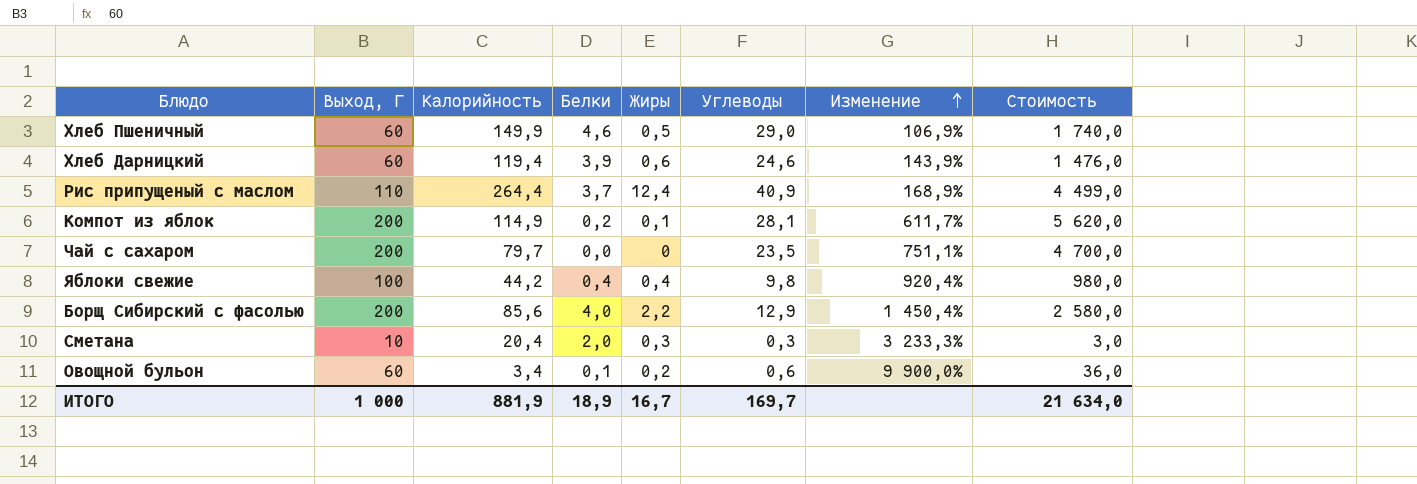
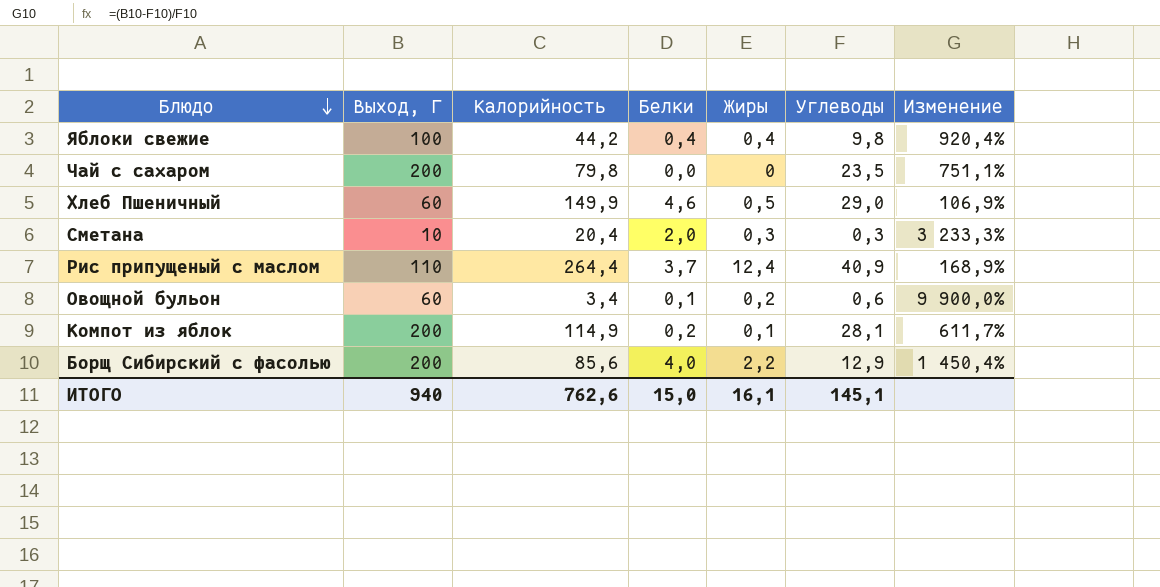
row order: Изменение ascending -> Блюдо descending
column Стоимость | formula: [Выход, Г] * [Углеводы] -> none
row Хлеб Дарницкий: 60 | 119,4 | 3,9 | 0,6 | 24,6 | 143,9% | 1 476,0 -> none
Чай с сахаром | Калорийность: 79,7 -> 79,8
ИТОГО | Выход, Г: 1 000 -> 940
ИТОГО | Калорийность: 881,9 -> 762,6
ИТОГО | Белки: 18,9 -> 15,0
ИТОГО | Жиры: 16,7 -> 16,1
ИТОГО | Углеводы: 169,7 -> 145,1

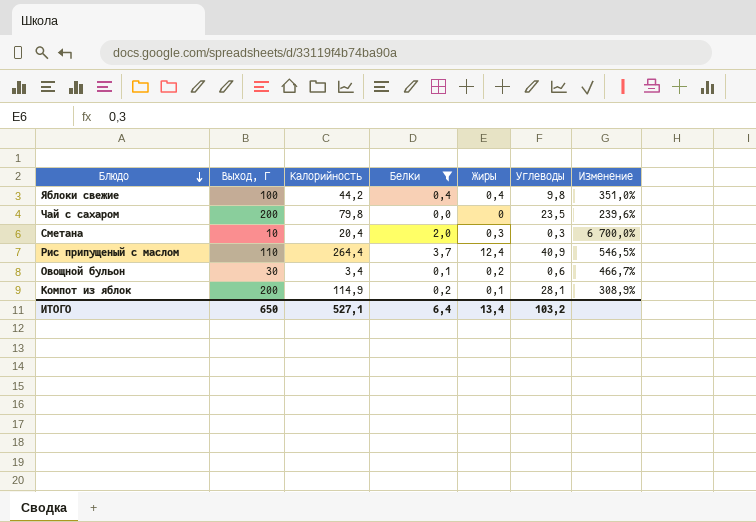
filter: none -> Белки <= 3,7
column Изменение | formula: ([Выход, Г] - [Углеводы]) / [Углеводы] -> ([Калорийность] - [Углеводы]) / [Углеводы]
Овощной бульон | Выход, Г: 60 -> 30
ИТОГО | Выход, Г: 940 -> 650
ИТОГО | Калорийность: 762,6 -> 527,1
ИТОГО | Белки: 15,0 -> 6,4
ИТОГО | Жиры: 16,1 -> 13,4
ИТОГО | Углеводы: 145,1 -> 103,2

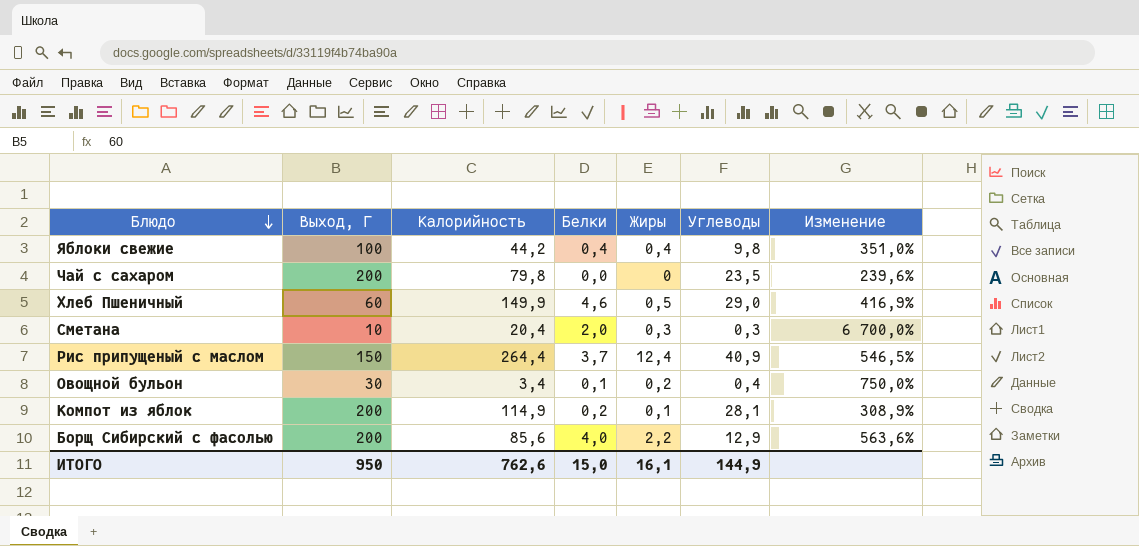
filter: Белки <= 3,7 -> none
Рис припущеный с маслом | Выход, Г: 110 -> 150
Овощной бульон | Углеводы: 0,6 -> 0,4
Овощной бульон | Изменение: 466,7% -> 750,0%
ИТОГО | Выход, Г: 650 -> 950
ИТОГО | Калорийность: 527,1 -> 762,6
ИТОГО | Белки: 6,4 -> 15,0
ИТОГО | Жиры: 13,4 -> 16,1
ИТОГО | Углеводы: 103,2 -> 144,9

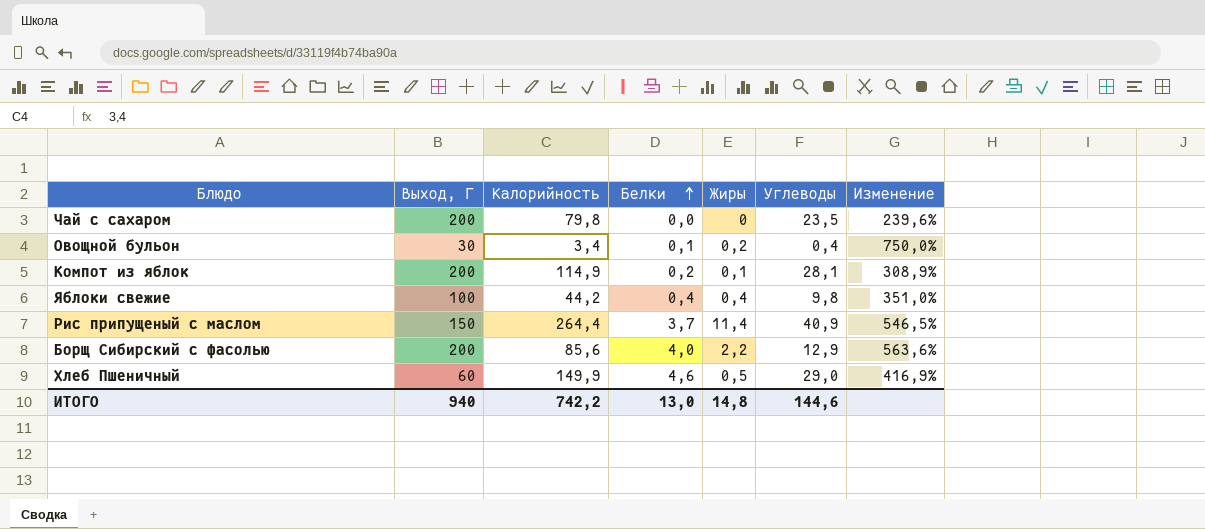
row order: Блюдо descending -> Белки ascending
row Сметана: 10 | 20,4 | 2,0 | 0,3 | 0,3 | 6 700,0% -> none
Рис припущеный с маслом | Жиры: 12,4 -> 11,4
ИТОГО | Выход, Г: 950 -> 940
ИТОГО | Калорийность: 762,6 -> 742,2
ИТОГО | Белки: 15,0 -> 13,0
ИТОГО | Жиры: 16,1 -> 14,8
ИТОГО | Углеводы: 144,9 -> 144,6

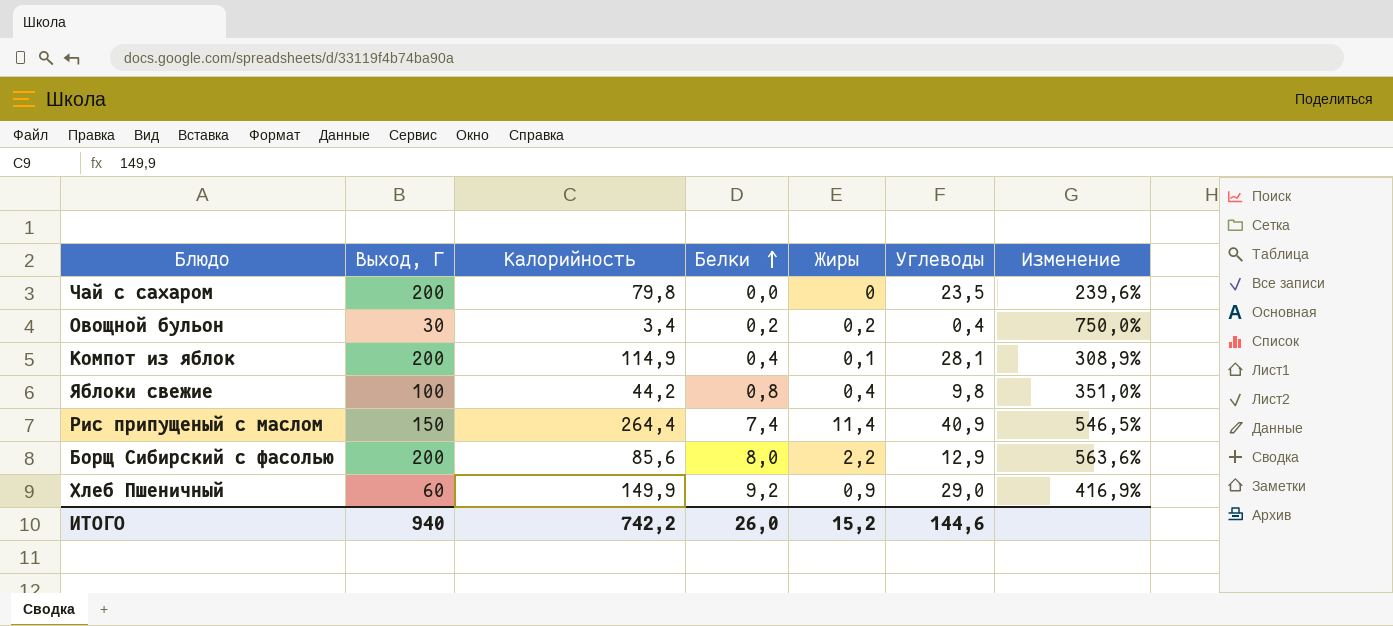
Овощной бульон | Белки: 0,1 -> 0,2
Компот из яблок | Белки: 0,2 -> 0,4
Яблоки свежие | Белки: 0,4 -> 0,8
Рис припущеный с маслом | Белки: 3,7 -> 7,4
Борщ Сибирский с фасолью | Белки: 4,0 -> 8,0
Хлеб Пшеничный | Белки: 4,6 -> 9,2
Хлеб Пшеничный | Жиры: 0,5 -> 0,9
ИТОГО | Белки: 13,0 -> 26,0
ИТОГО | Жиры: 14,8 -> 15,2

